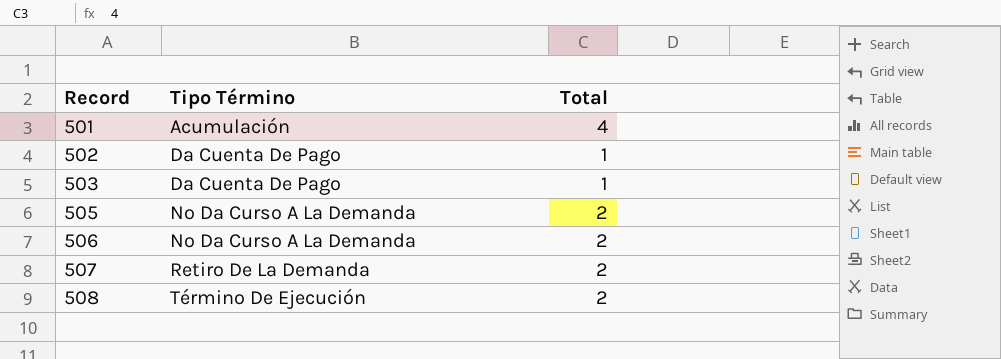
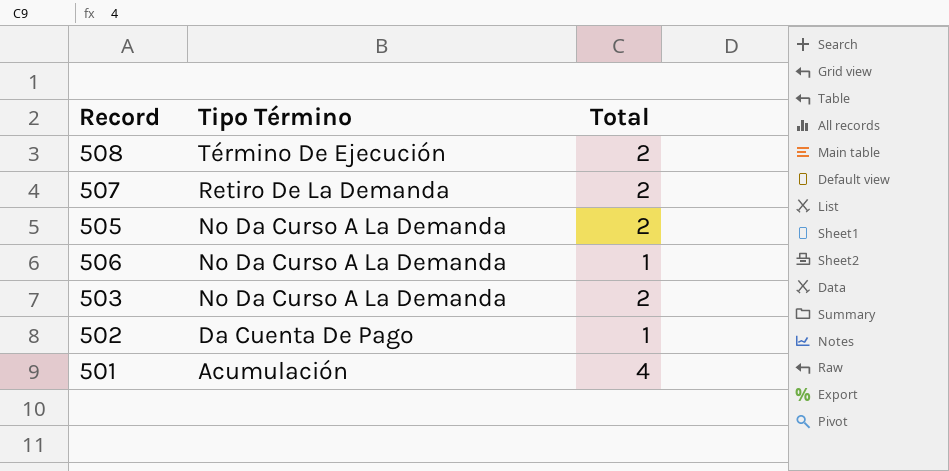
row order: Record ascending -> Tipo Término descending
506 | Total: 2 -> 1
503 | Tipo Término: Da Cuenta De Pago -> No Da Curso A La Demanda
503 | Total: 1 -> 2

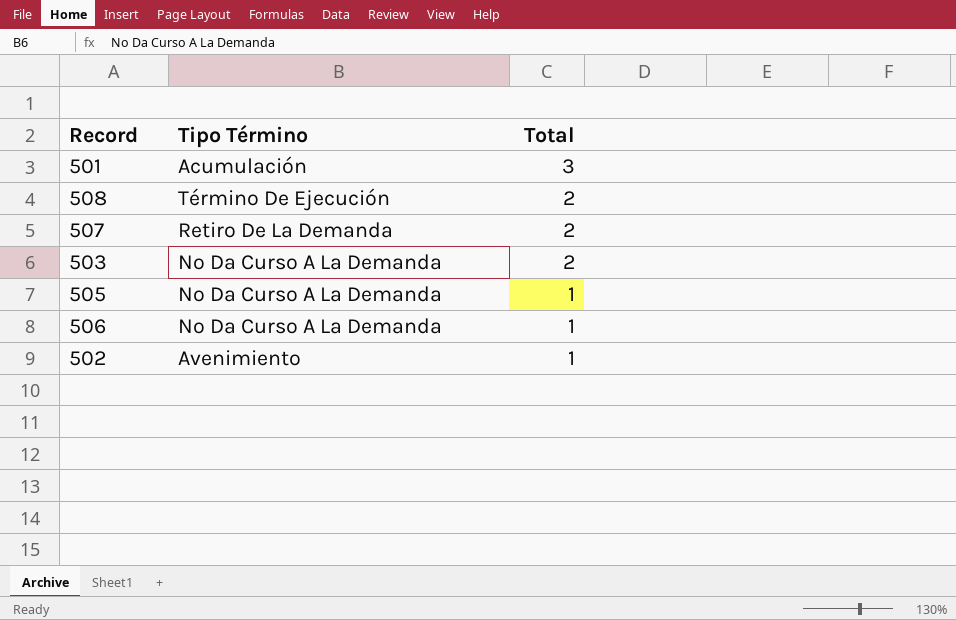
row order: Tipo Término descending -> Total descending
501 | Total: 4 -> 3
505 | Total: 2 -> 1
502 | Tipo Término: Da Cuenta De Pago -> Avenimiento

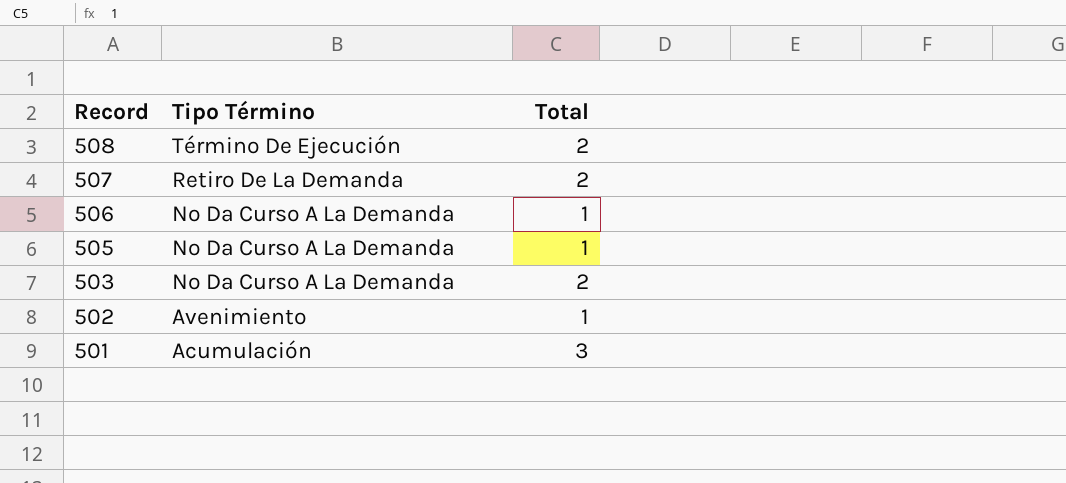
row order: Total descending -> Record descending

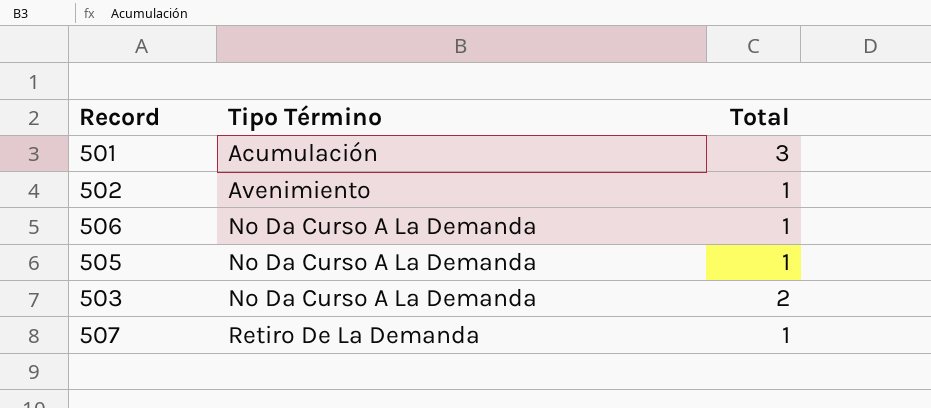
row order: Record descending -> Tipo Término ascending
row 508: Término De Ejecución | 2 -> none
507 | Total: 2 -> 1

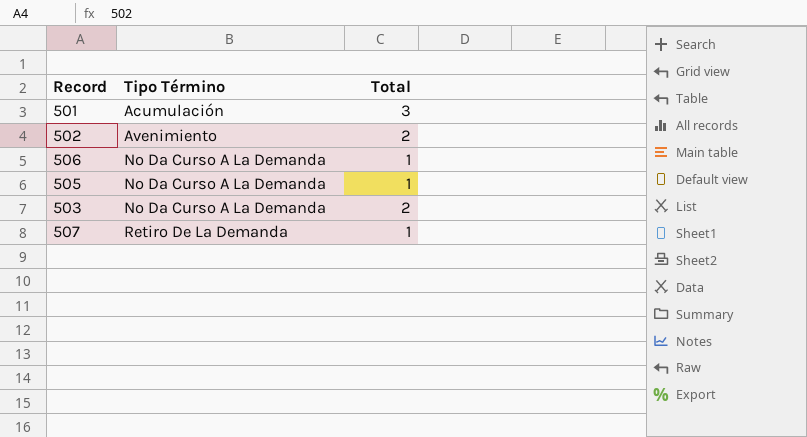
502 | Total: 1 -> 2

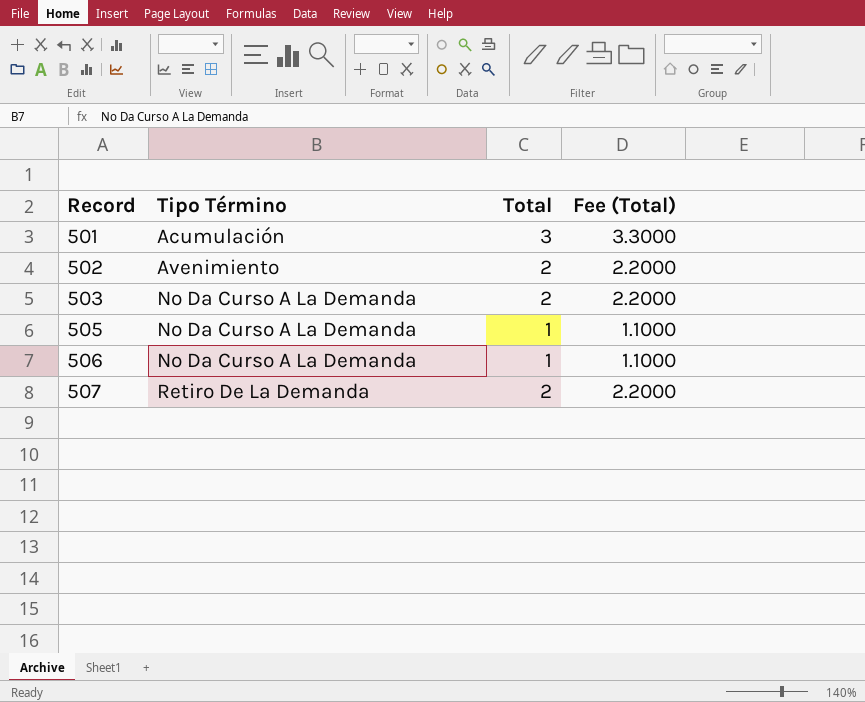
row order: Tipo Término ascending -> Record ascending
column Fee (Total) | formula: none -> [Total] * 1.1
507 | Total: 1 -> 2

